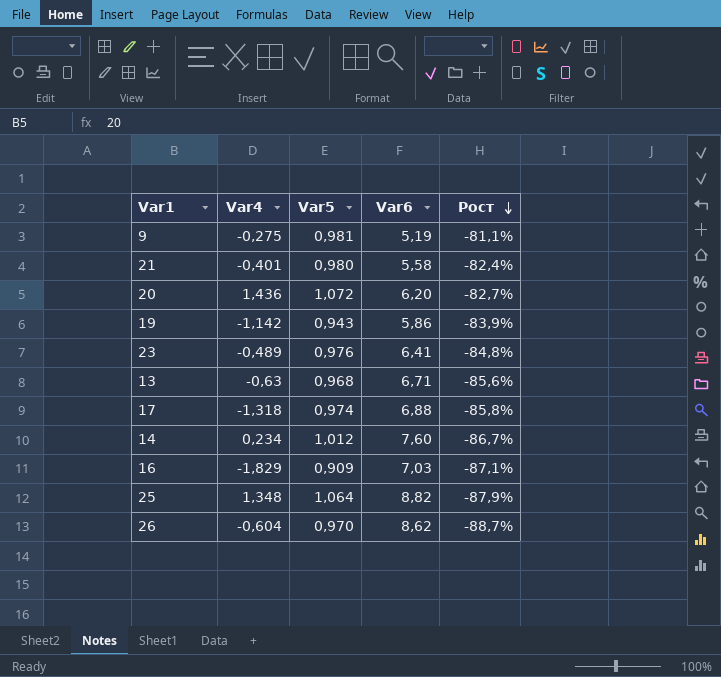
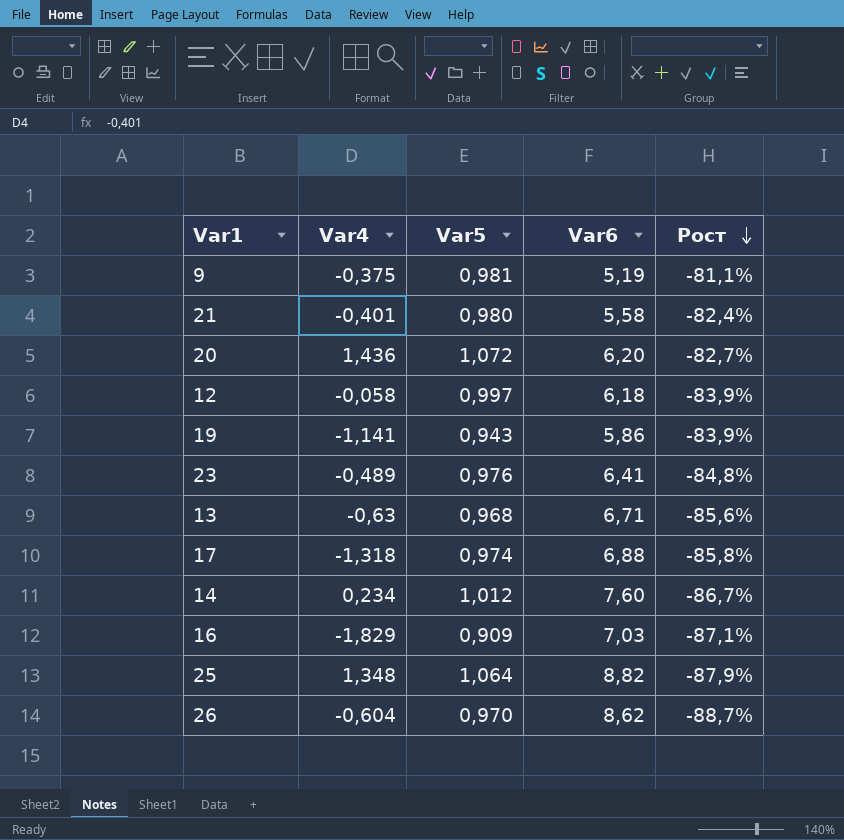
9 | Var4: -0,275 -> -0,375
row 12: none -> -0,058 | 0,997 | 6,18 | -83,9%
19 | Var4: -1,142 -> -1,141

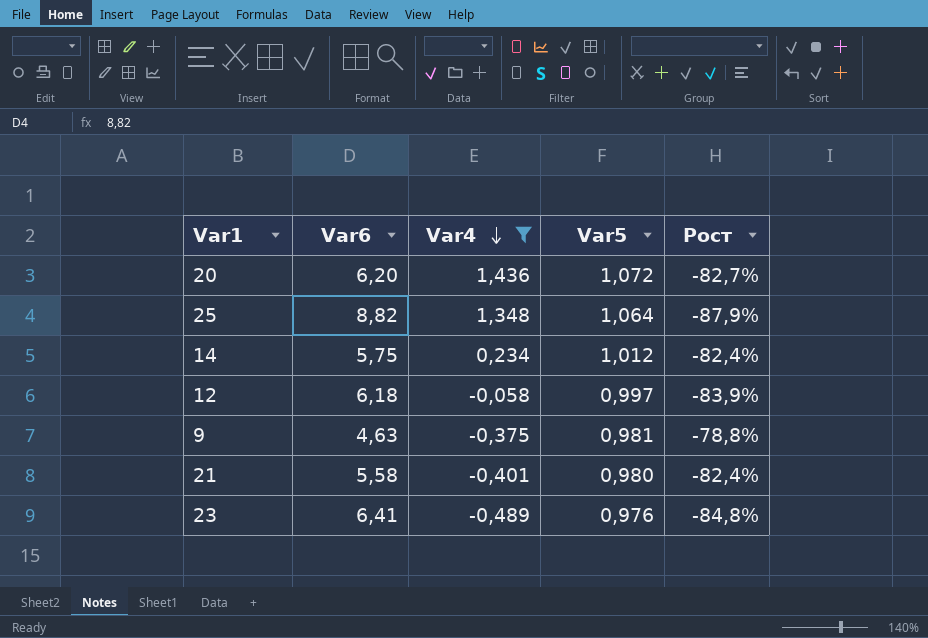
filter: none -> Var4 >= -0,489
row order: Рост descending -> Var4 descending
column Var6 | position: 4 -> 2
14 | Var6: 7,60 -> 5,75
14 | Рост: -86,7% -> -82,4%
9 | Var6: 5,19 -> 4,63
9 | Рост: -81,1% -> -78,8%

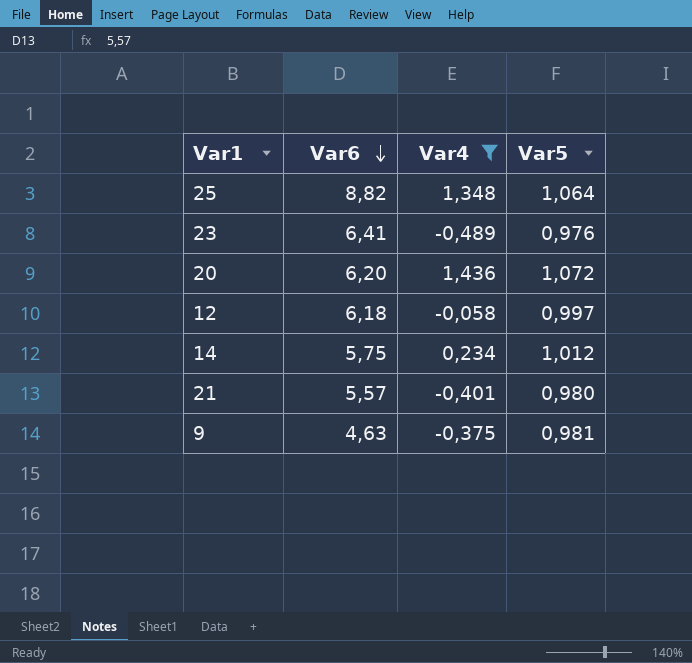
row order: Var4 descending -> Var6 descending
column Рост | formula: ([Var5] - [Var6]) / [Var6] -> none
21 | Var6: 5,58 -> 5,57

